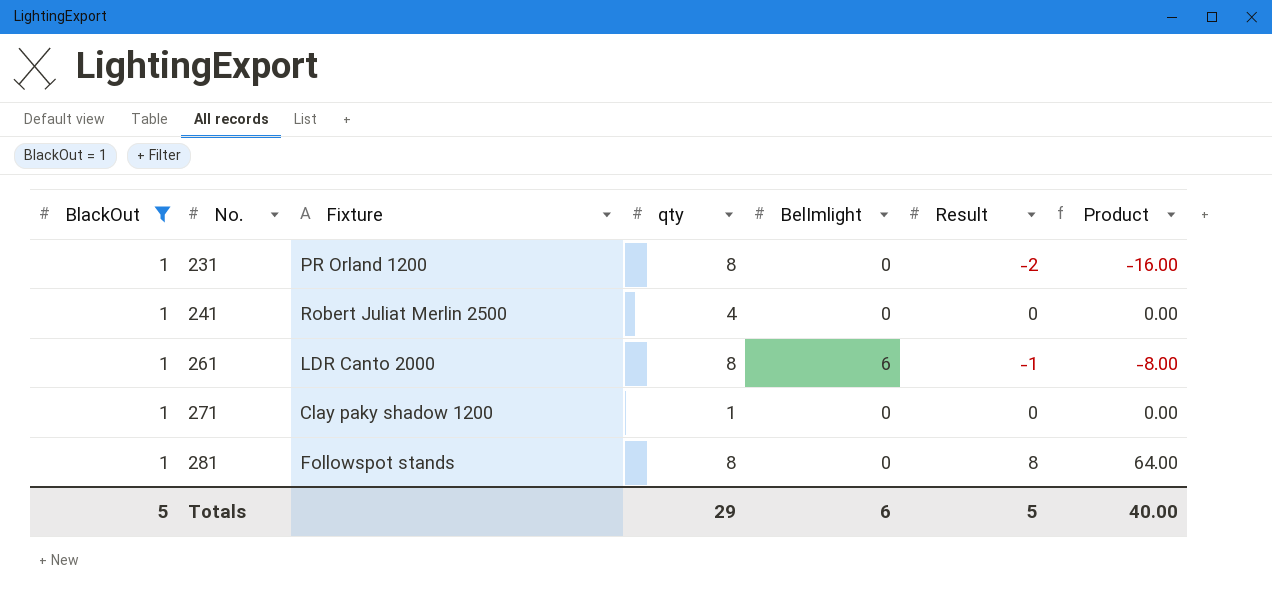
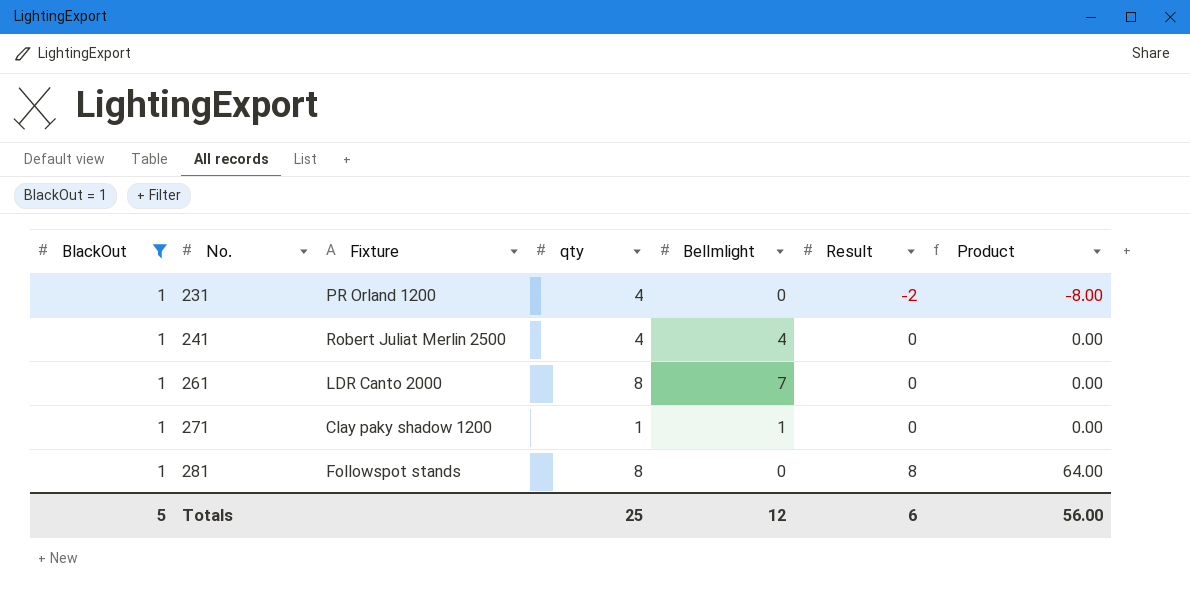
231 | qty: 8 -> 4
231 | Product: -16.00 -> -8.00
241 | BelImlight: 0 -> 4
261 | BelImlight: 6 -> 7
261 | Result: -1 -> 0
261 | Product: -8.00 -> 0.00
271 | BelImlight: 0 -> 1
Totals | qty: 29 -> 25
Totals | BelImlight: 6 -> 12
Totals | Result: 5 -> 6
Totals | Product: 40.00 -> 56.00

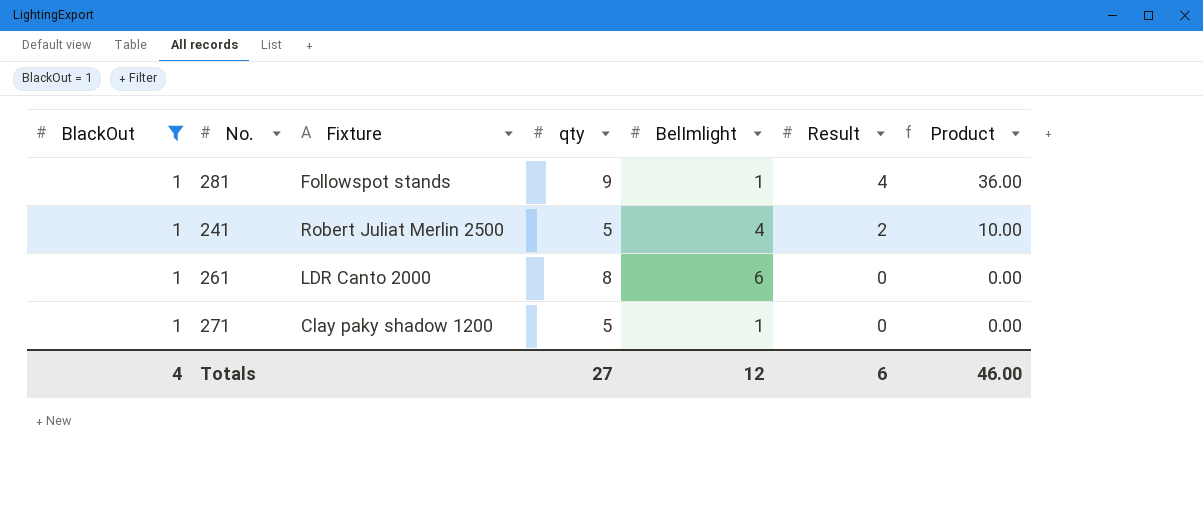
row order: No. ascending -> Result descending
row 231: 1 | PR Orland 1200 | 4 | 0 | -2 | -8.00 -> none
281 | qty: 8 -> 9
281 | BelImlight: 0 -> 1
281 | Result: 8 -> 4
281 | Product: 64.00 -> 36.00
241 | qty: 4 -> 5
241 | Result: 0 -> 2
241 | Product: 0.00 -> 10.00
261 | BelImlight: 7 -> 6
271 | qty: 1 -> 5
Totals | BlackOut: 5 -> 4
Totals | qty: 25 -> 27
Totals | Product: 56.00 -> 46.00

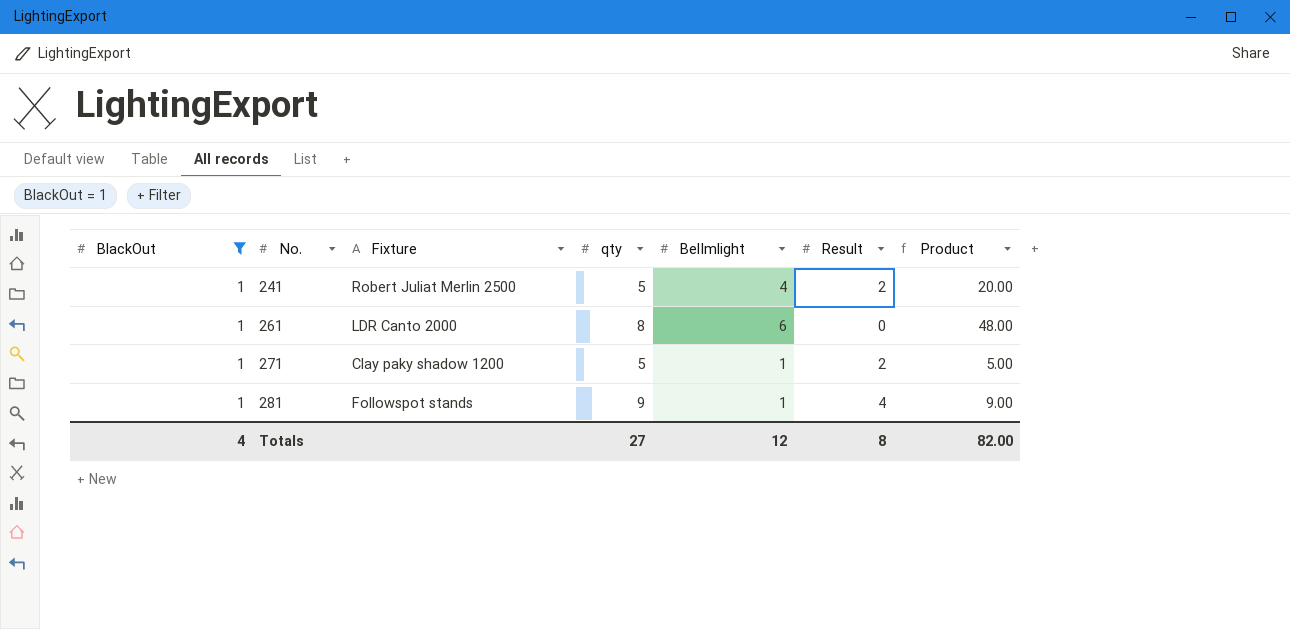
row order: Result descending -> No. ascending
column Product | formula: [qty] * [Result] -> [qty] * [BelImlight]
271 | Result: 0 -> 2
Totals | Result: 6 -> 8
Totals | Product: 46.00 -> 82.00

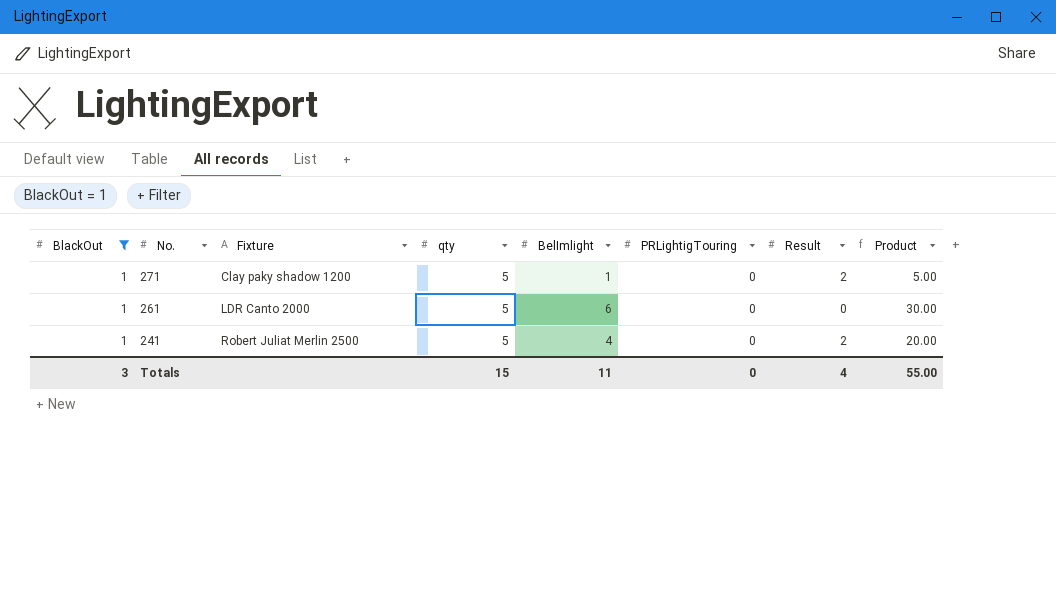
row order: No. ascending -> No. descending
column PRLightigTouring | position: none -> 6
row 281: 1 | Followspot stands | 9 | 1 | 4 | 9.00 -> none
261 | qty: 8 -> 5
261 | Product: 48.00 -> 30.00
Totals | BlackOut: 4 -> 3
Totals | qty: 27 -> 15
Totals | BelImlight: 12 -> 11
Totals | Result: 8 -> 4
Totals | Product: 82.00 -> 55.00

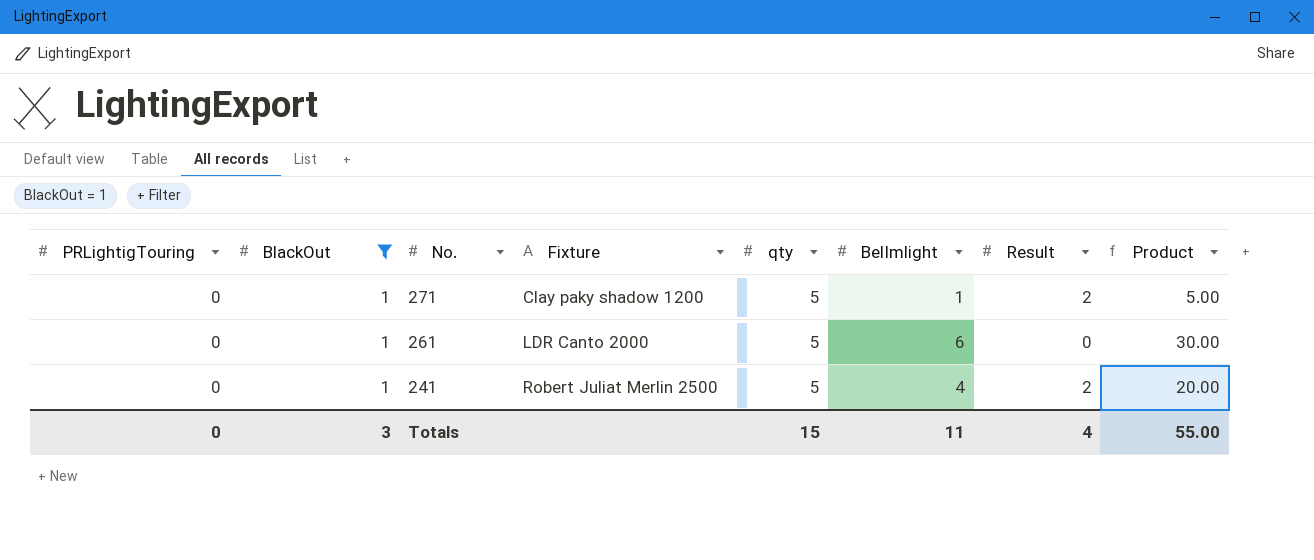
column PRLightigTouring | position: 6 -> 1

